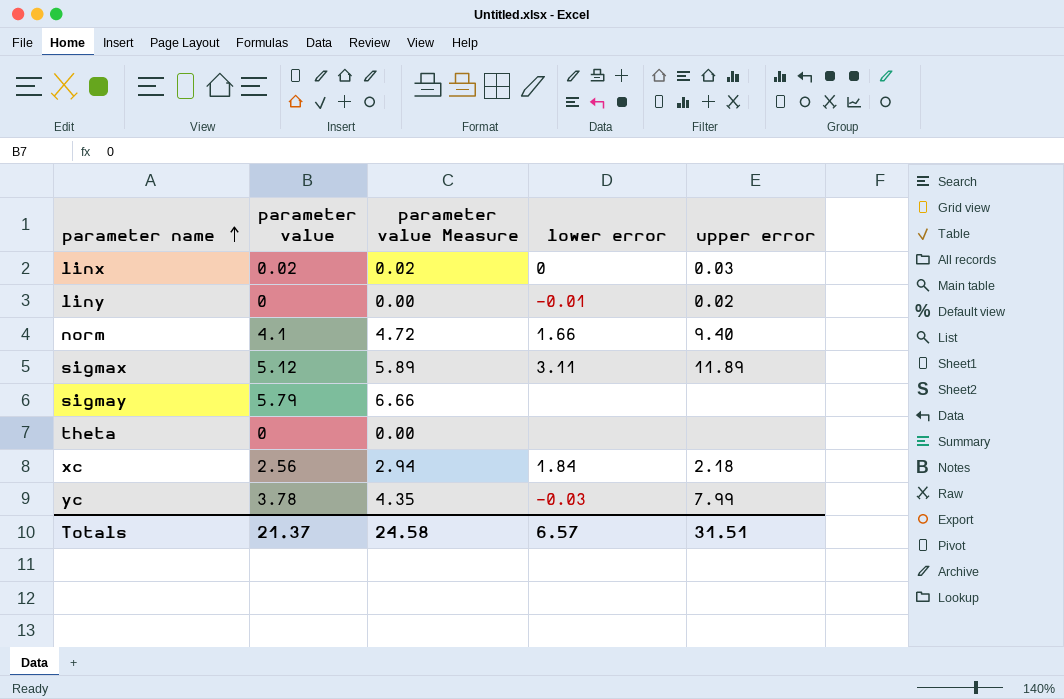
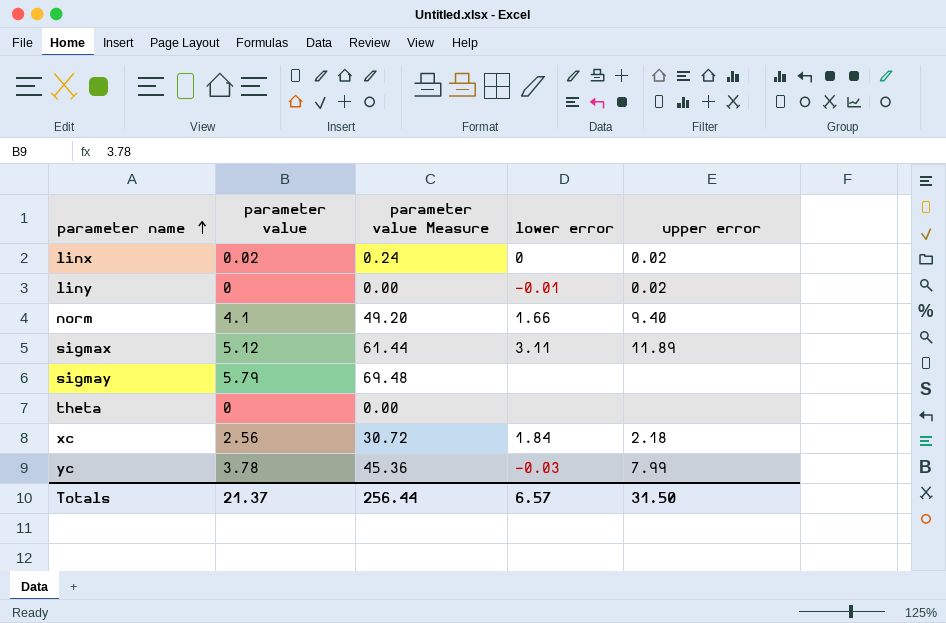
column parameter value Measure | formula: [parameter value] * 1.15 -> [parameter value] * 12
linx | upper error: 0.03 -> 0.02
Totals | parameter value Measure: 24.58 -> 256.44
Totals | upper error: 31.51 -> 31.50

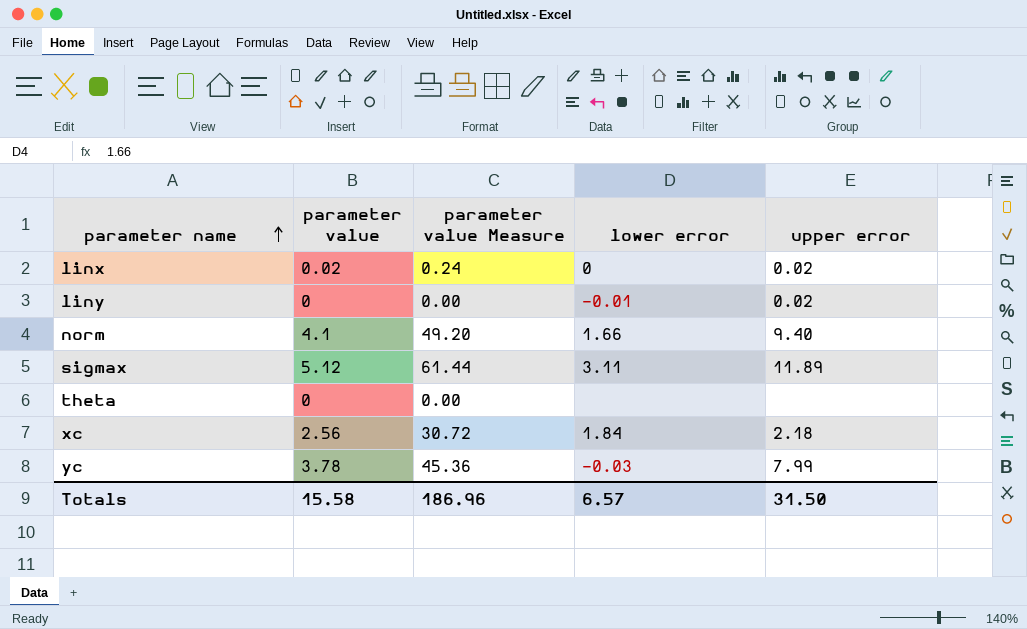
row sigmay: 5.79 | 69.48 | none | none -> none
Totals | parameter value: 21.37 -> 15.58
Totals | parameter value Measure: 256.44 -> 186.96

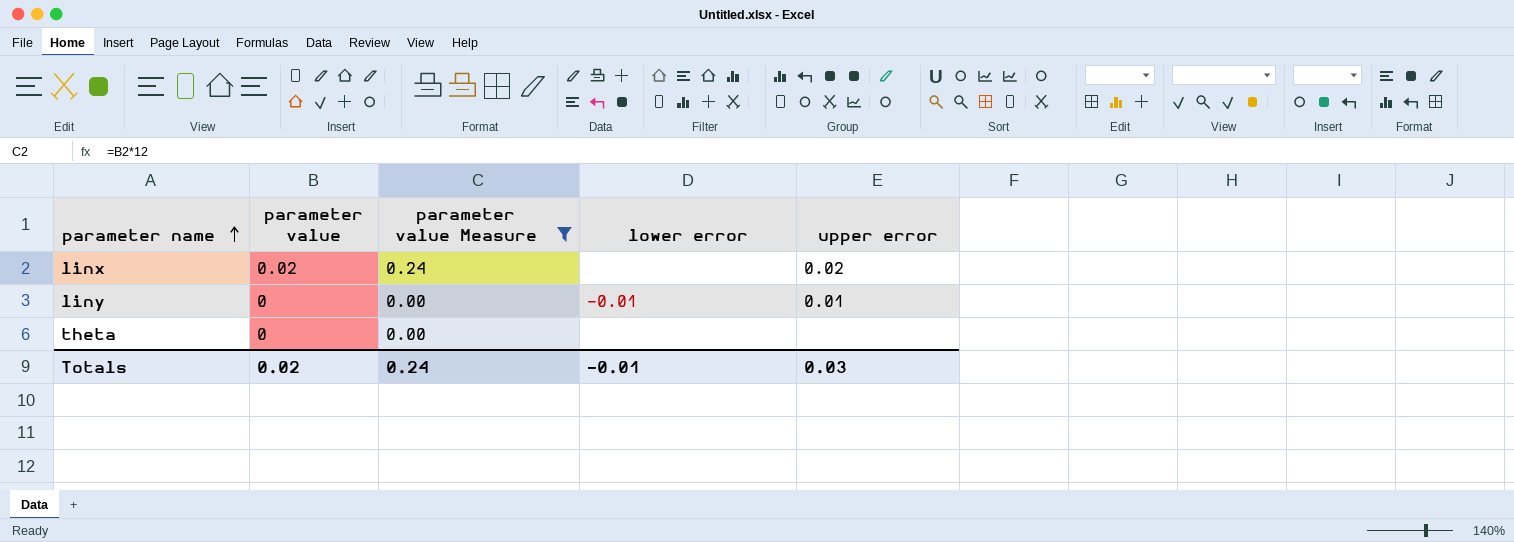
filter: none -> parameter value Measure <= 0.24
linx | lower error: 0 -> none
liny | upper error: 0.02 -> 0.01
Totals | parameter value: 15.58 -> 0.02
Totals | parameter value Measure: 186.96 -> 0.24
Totals | lower error: 6.57 -> -0.01
Totals | upper error: 31.50 -> 0.03

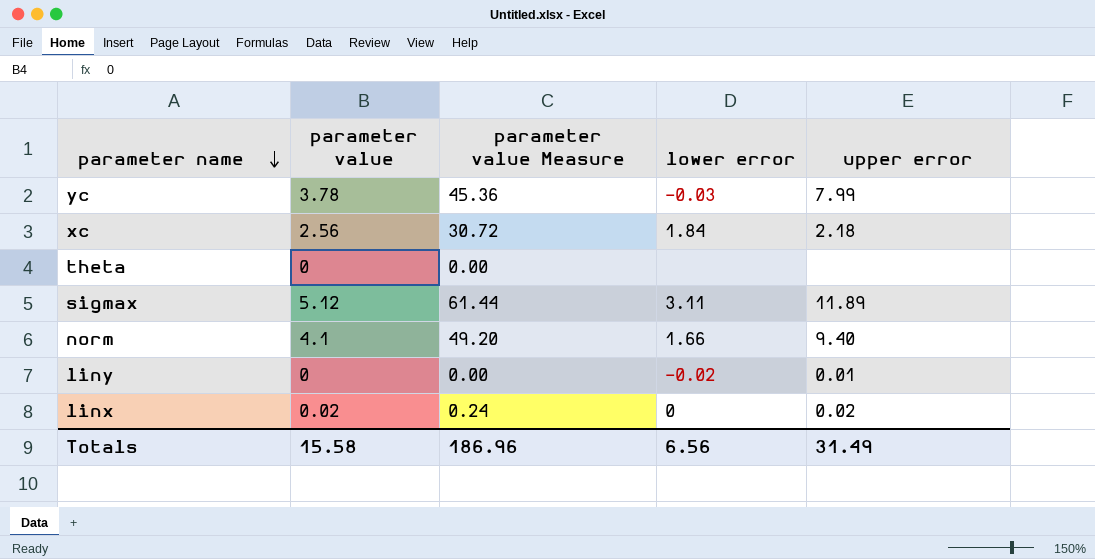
filter: parameter value Measure <= 0.24 -> none
row order: parameter name ascending -> parameter name descending
liny | lower error: -0.01 -> -0.02
linx | lower error: none -> 0
Totals | parameter value: 0.02 -> 15.58
Totals | parameter value Measure: 0.24 -> 186.96
Totals | lower error: -0.01 -> 6.56
Totals | upper error: 0.03 -> 31.49

